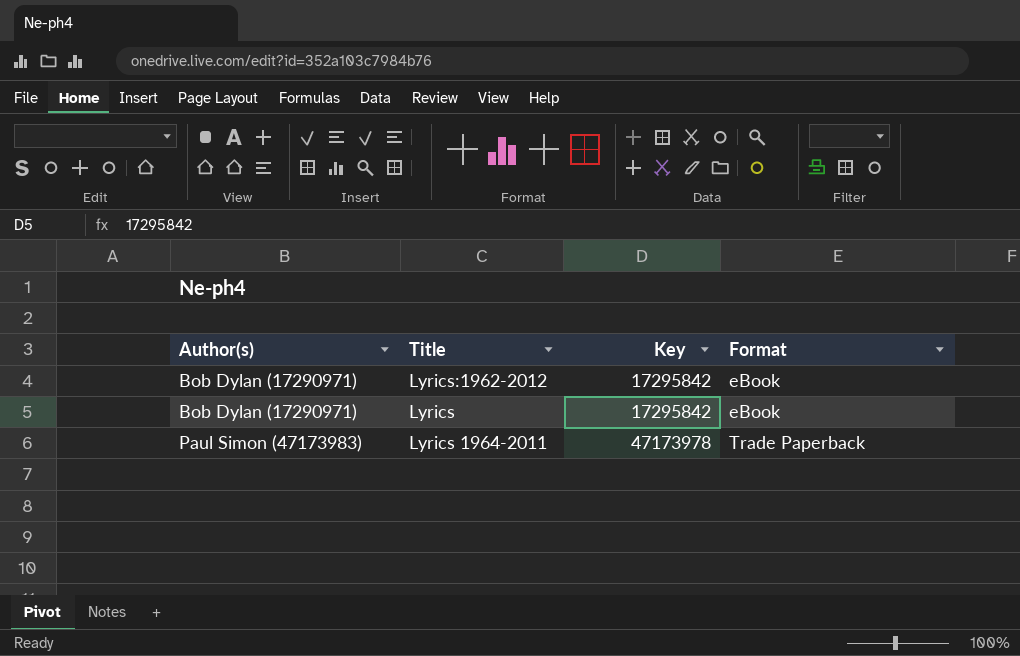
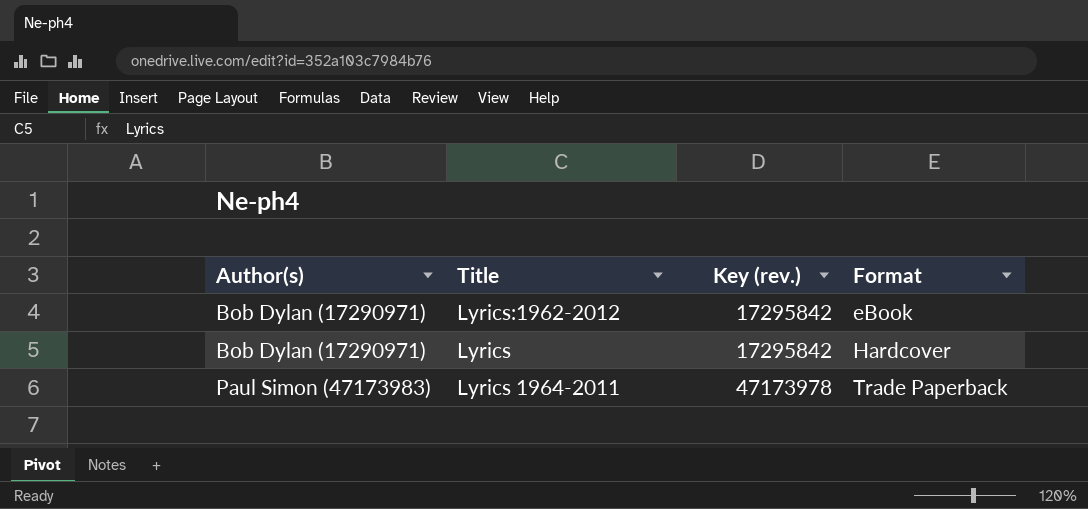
column name: Key -> Key (rev.)
Lyrics | Format: eBook -> Hardcover

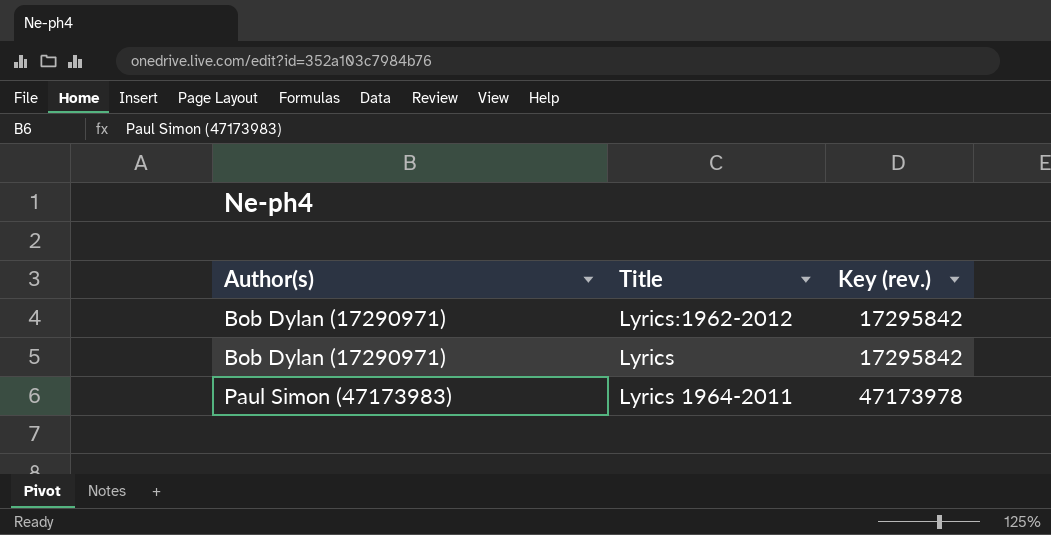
column Format | position: 4 -> none

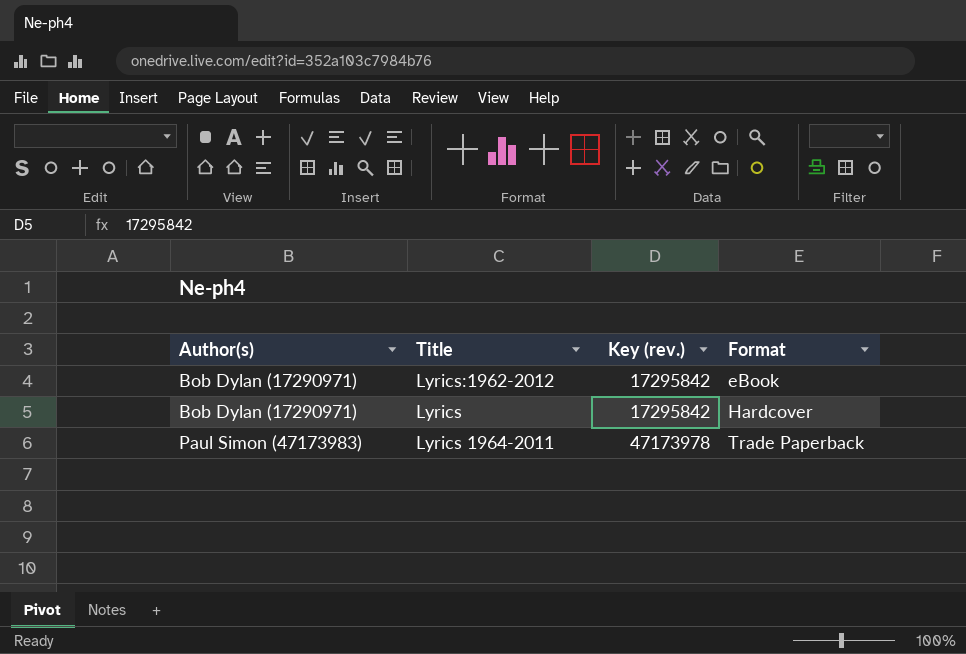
column Format | position: none -> 4

